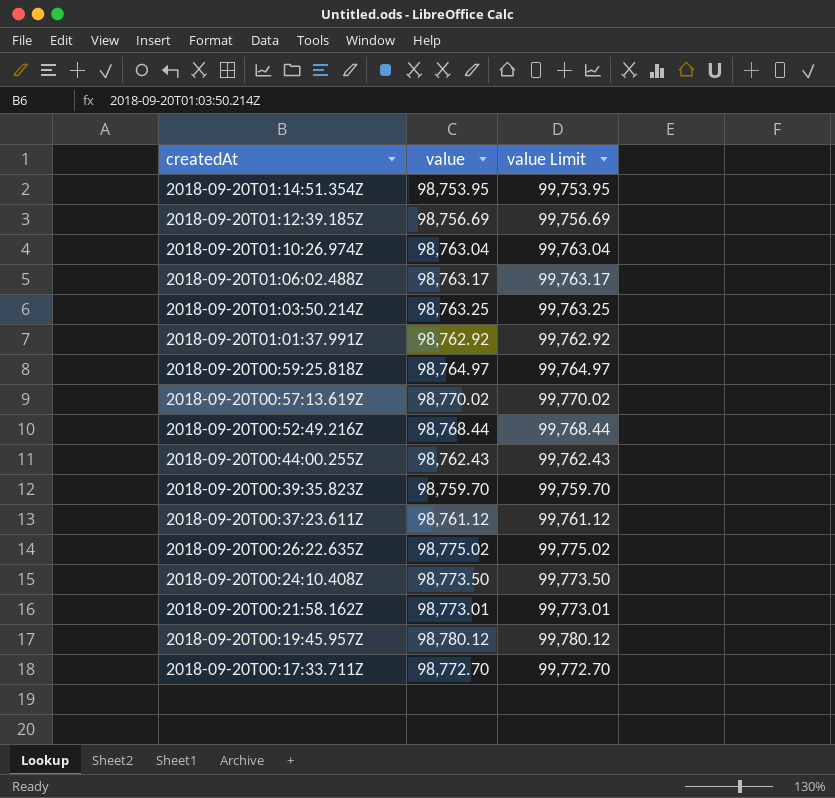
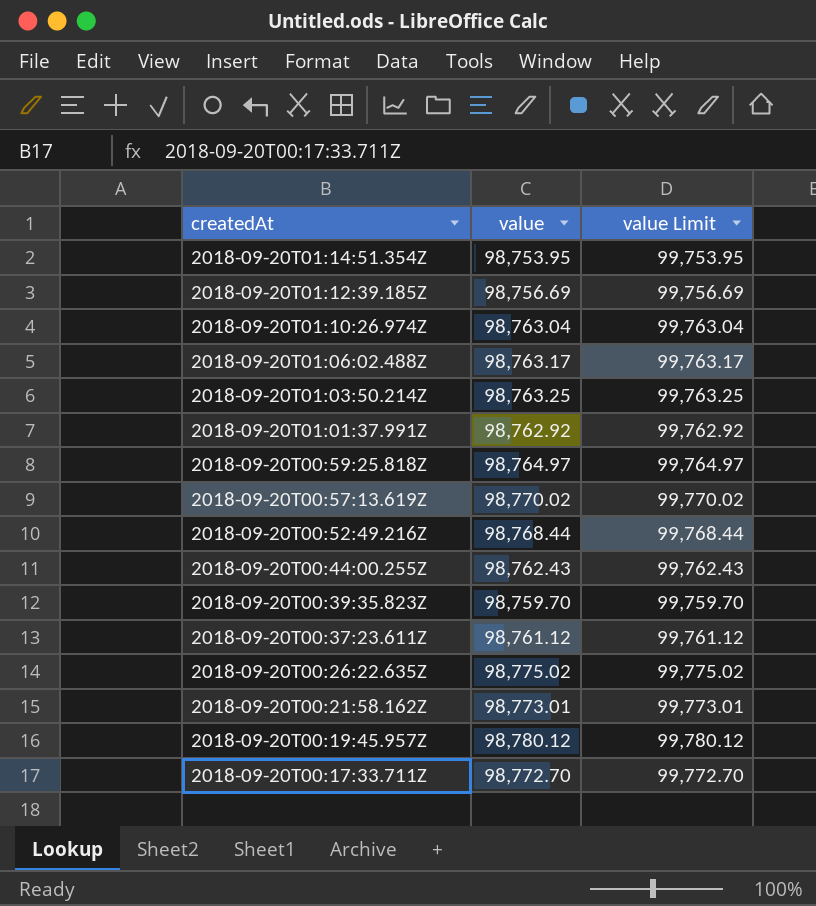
row 2018-09-20T00:24:10.408Z: 98,773.50 | 99,773.50 -> none

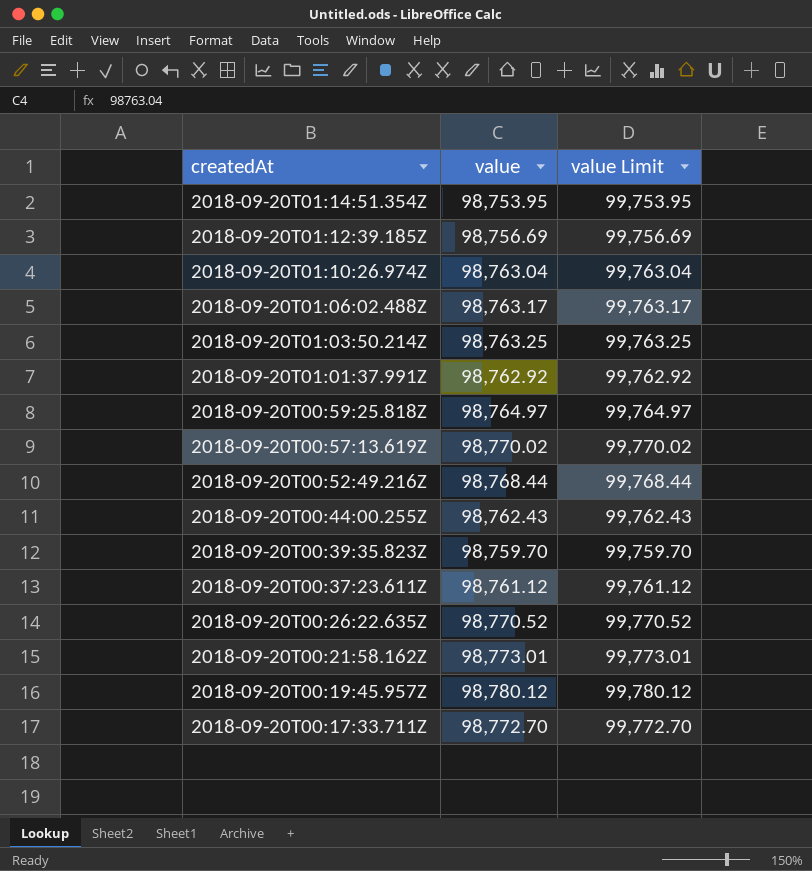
2018-09-20T00:26:22.635Z | value: 98,775.02 -> 98,770.52
2018-09-20T00:26:22.635Z | value Limit: 99,775.02 -> 99,770.52

